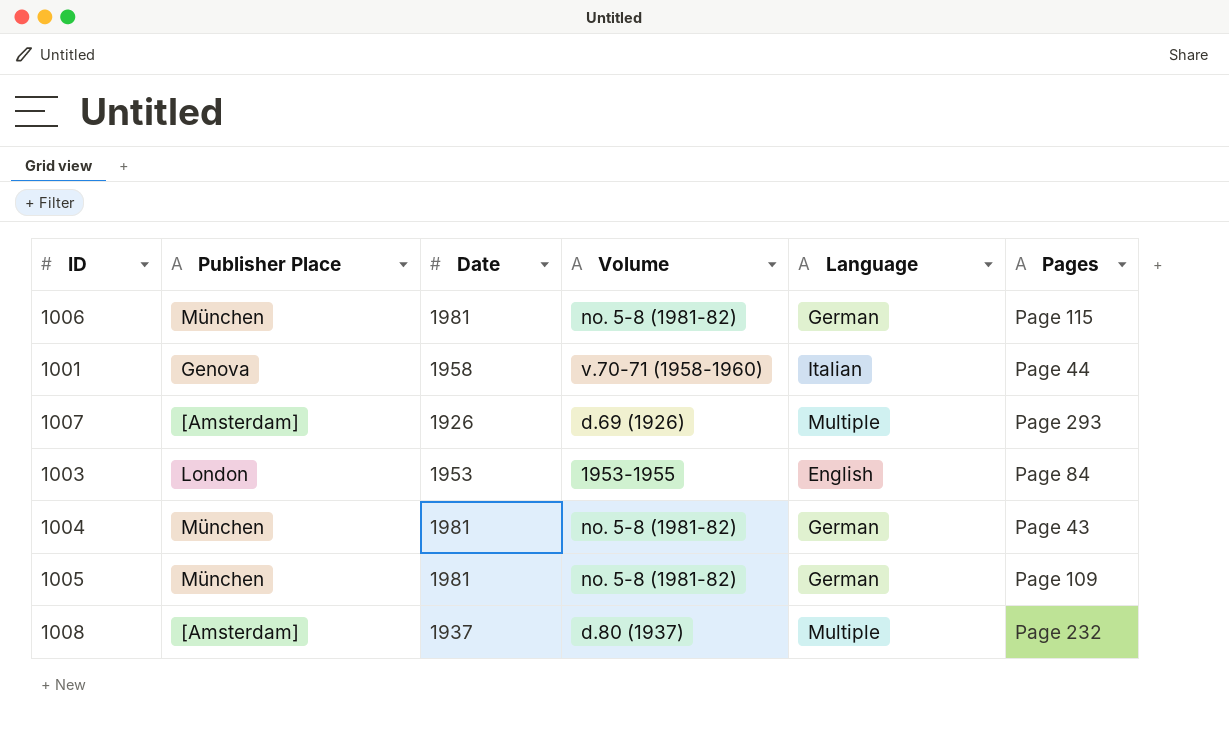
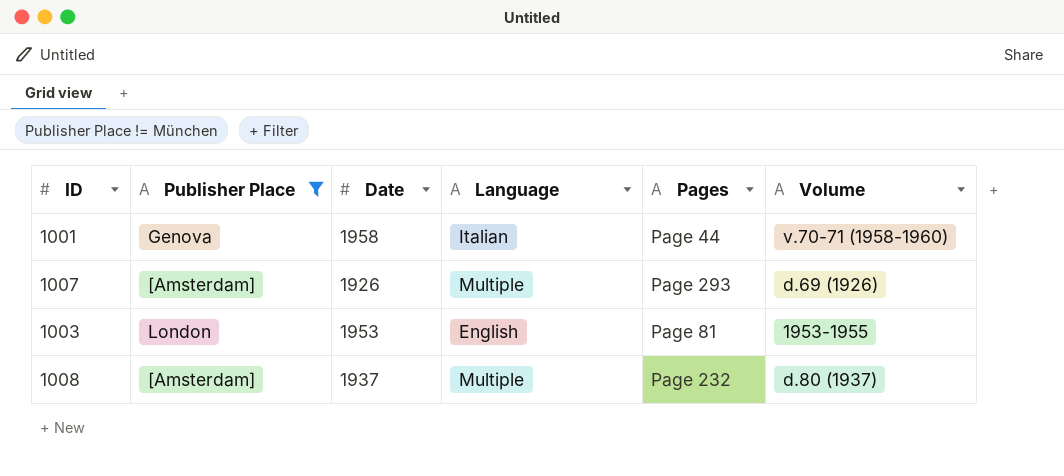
filter: none -> Publisher Place != München
column Volume | position: 4 -> 6
1003 | Pages: Page 84 -> Page 81

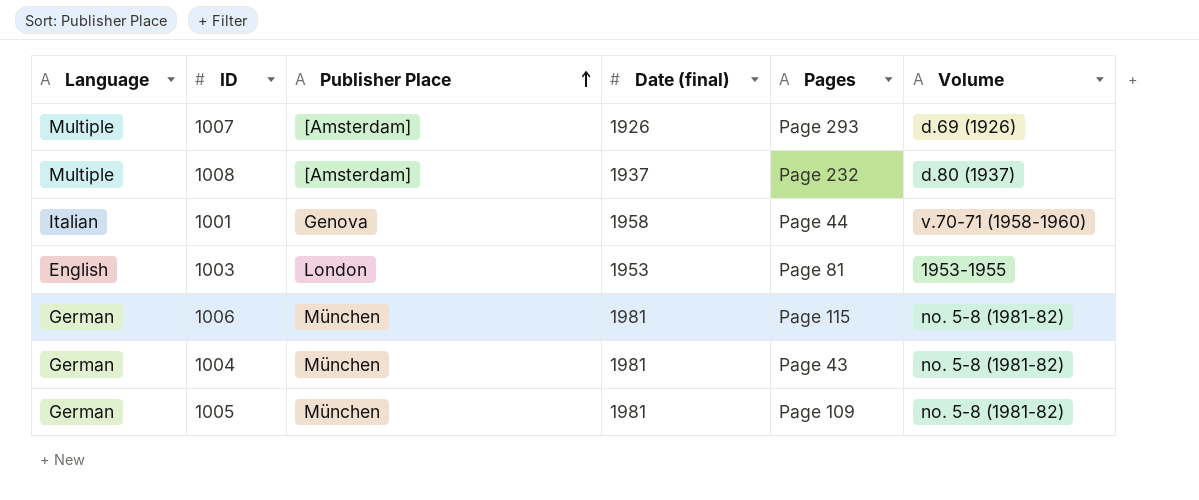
filter: Publisher Place != München -> none
row order: none -> Publisher Place ascending
column Language | position: 4 -> 1
column name: Date -> Date (final)

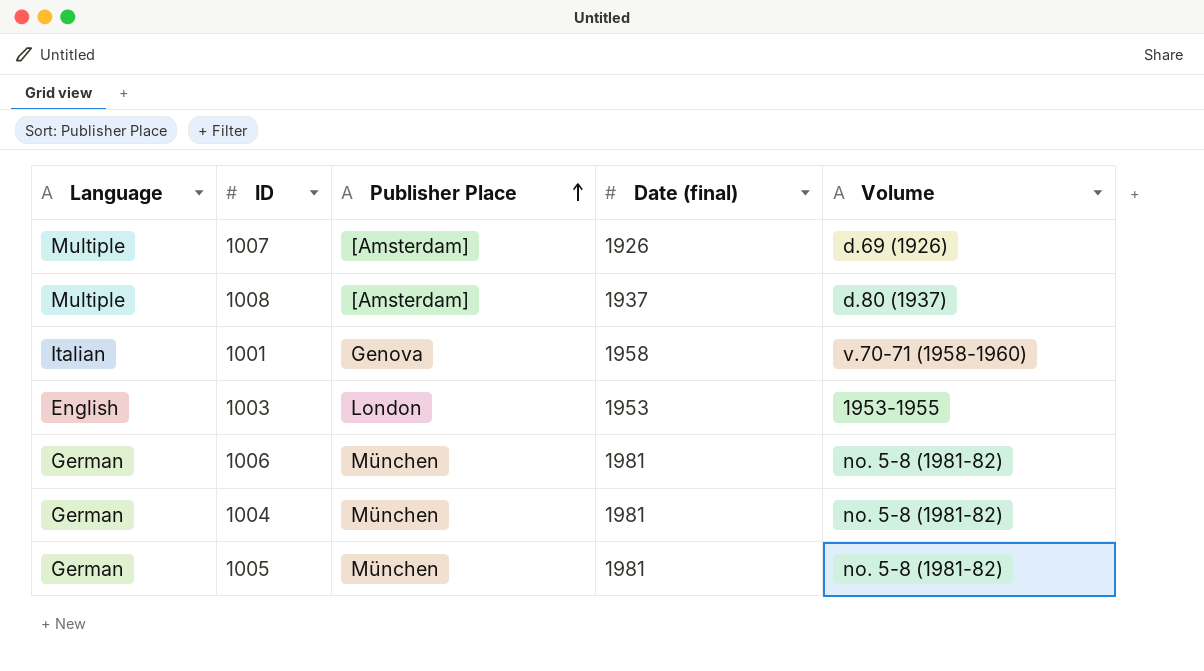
column Pages | position: 5 -> none

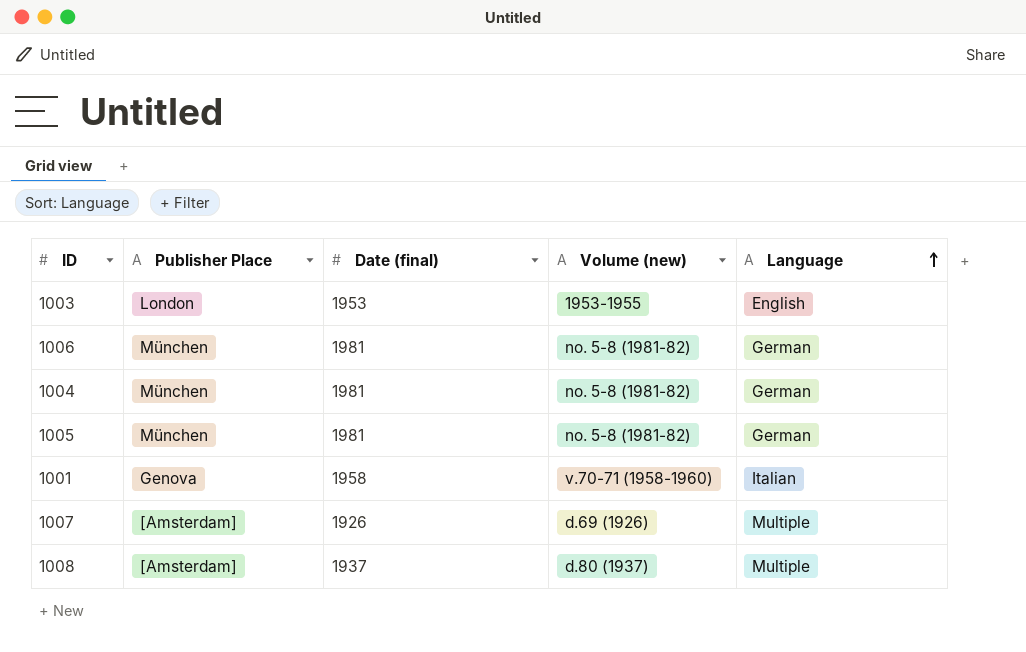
row order: Publisher Place ascending -> Language ascending
column name: Volume -> Volume (new)
column Language | position: 1 -> 5

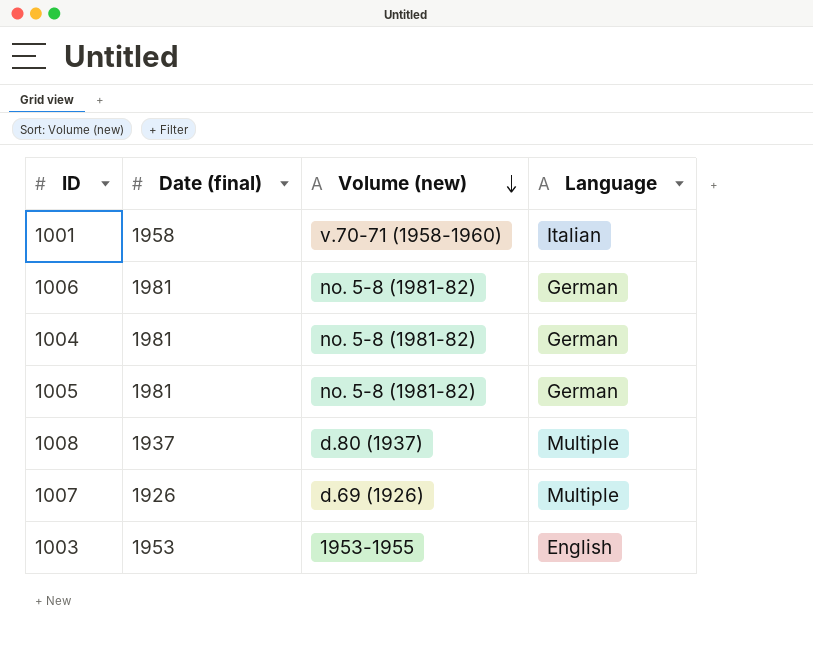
row order: Language ascending -> Volume (new) descending
column Publisher Place | position: 2 -> none

